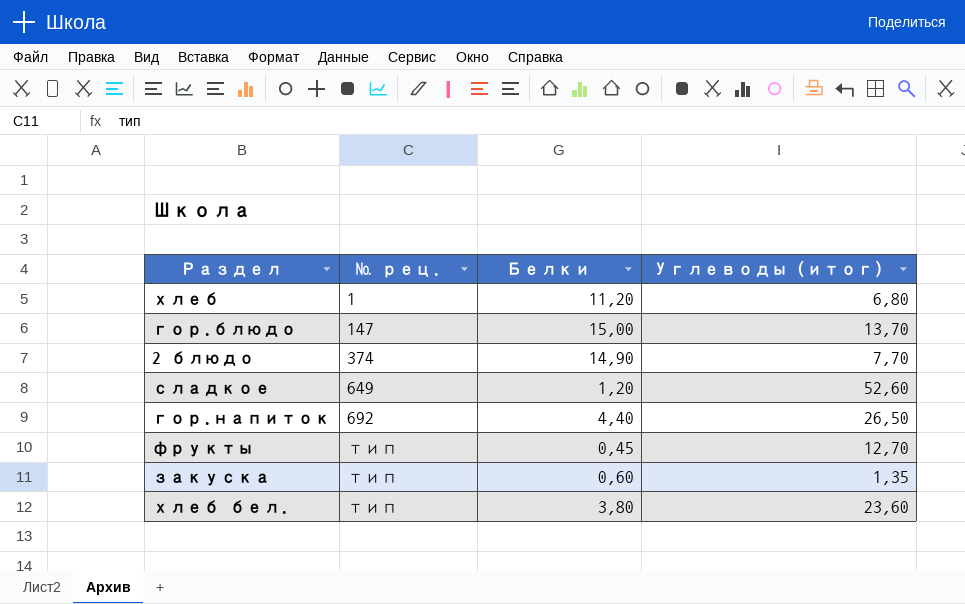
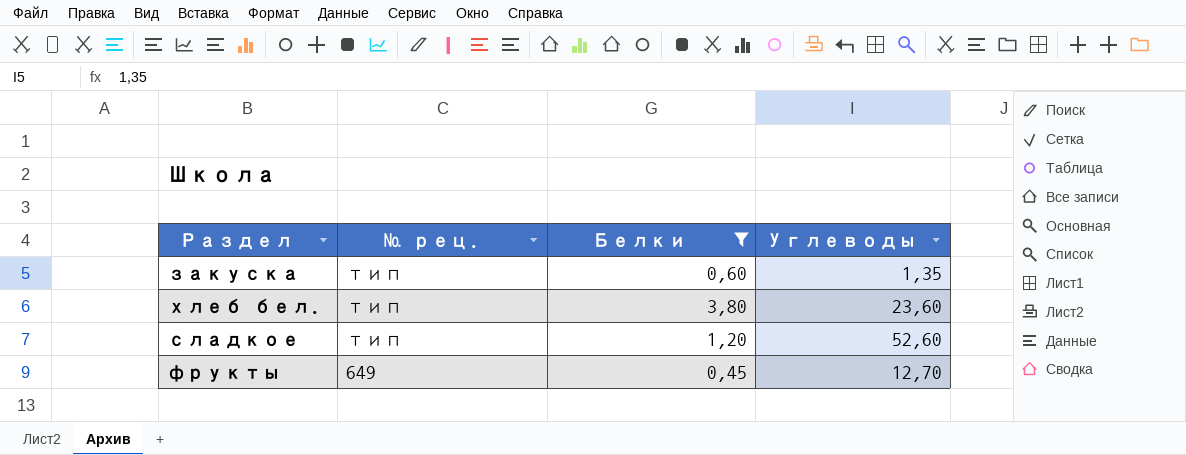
filter: none -> Белки <= 3,80
row order: № рец. ascending -> № рец. descending
column name: Углеводы (итог) -> Углеводы
сладкое | № рец.: 649 -> тип
фрукты | № рец.: тип -> 649

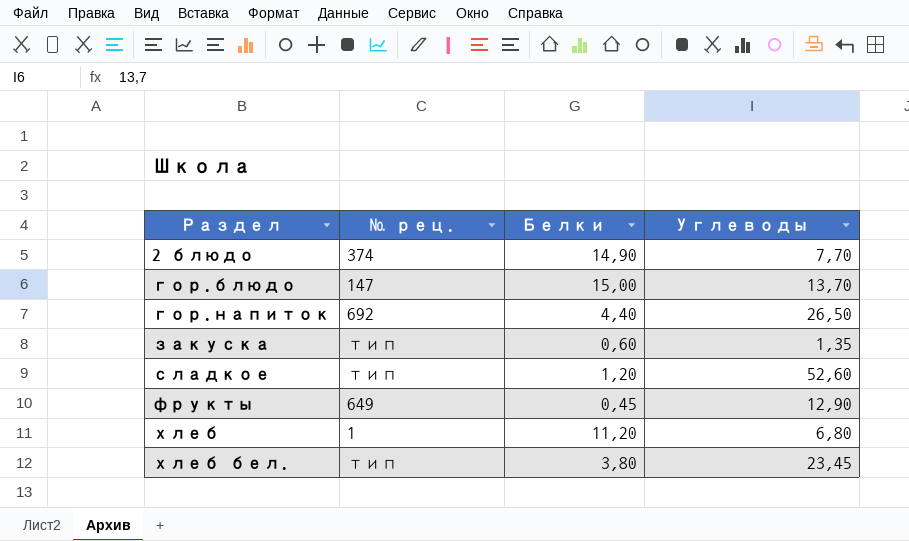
filter: Белки <= 3,80 -> none
row order: № рец. descending -> Раздел ascending
фрукты | Углеводы: 12,70 -> 12,90
хлеб бел. | Углеводы: 23,60 -> 23,45

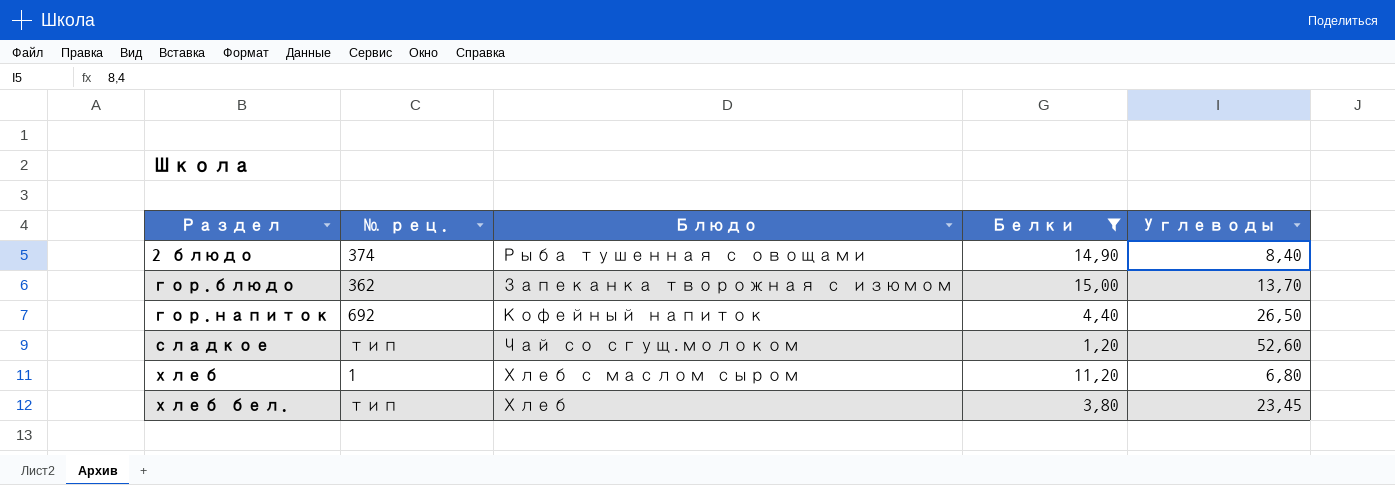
filter: none -> Белки >= 1,20
column Блюдо | position: none -> 3
2 блюдо | Углеводы: 7,70 -> 8,40
гор.блюдо | № рец.: 147 -> 362

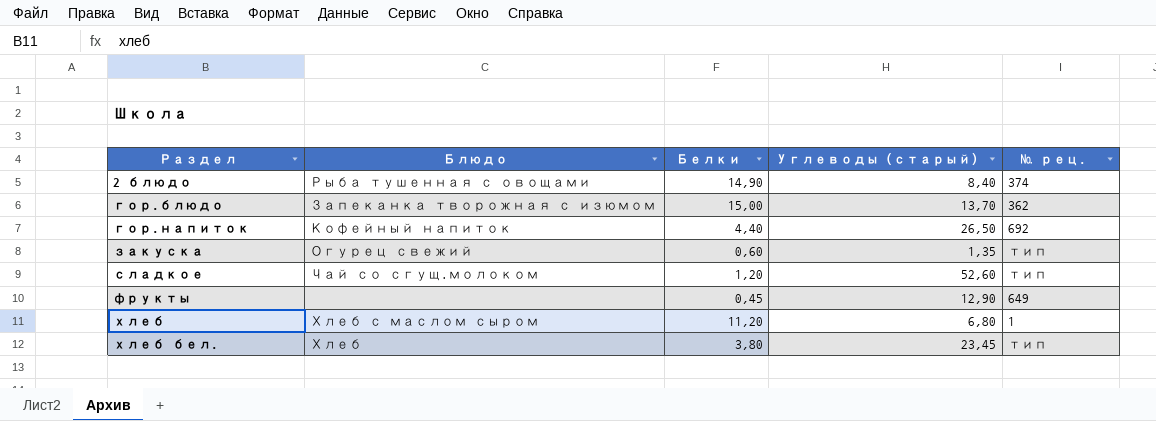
filter: Белки >= 1,20 -> none
column name: Углеводы -> Углеводы (старый)
column № рец. | position: 2 -> 5

